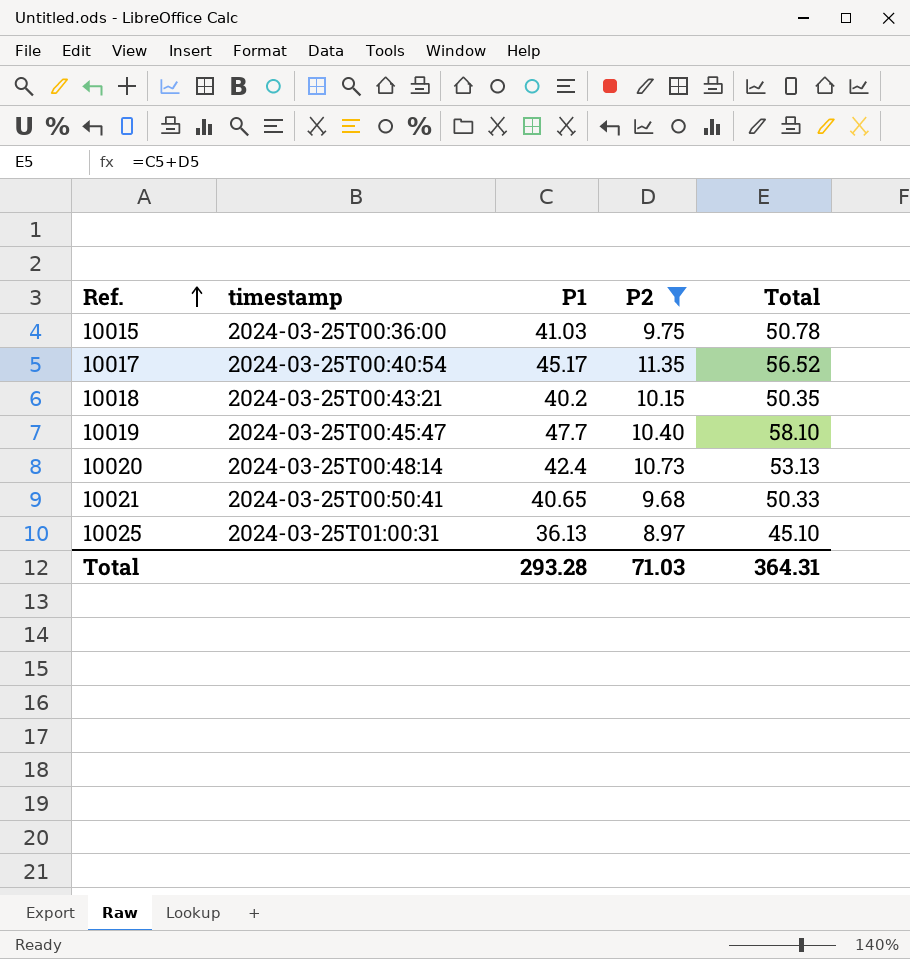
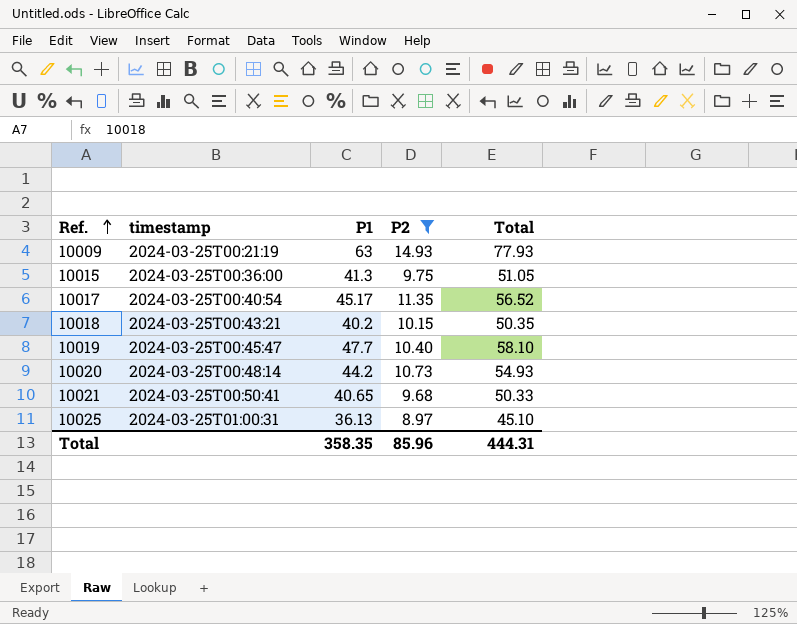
row 10009: none -> 2024-03-25T00:21:19 | 63 | 14.93 | 77.93
10015 | P1: 41.03 -> 41.3
10015 | Total: 50.78 -> 51.05
10020 | P1: 42.4 -> 44.2
10020 | Total: 53.13 -> 54.93
Total | P1: 293.28 -> 358.35
Total | P2: 71.03 -> 85.96
Total | Total: 364.31 -> 444.31

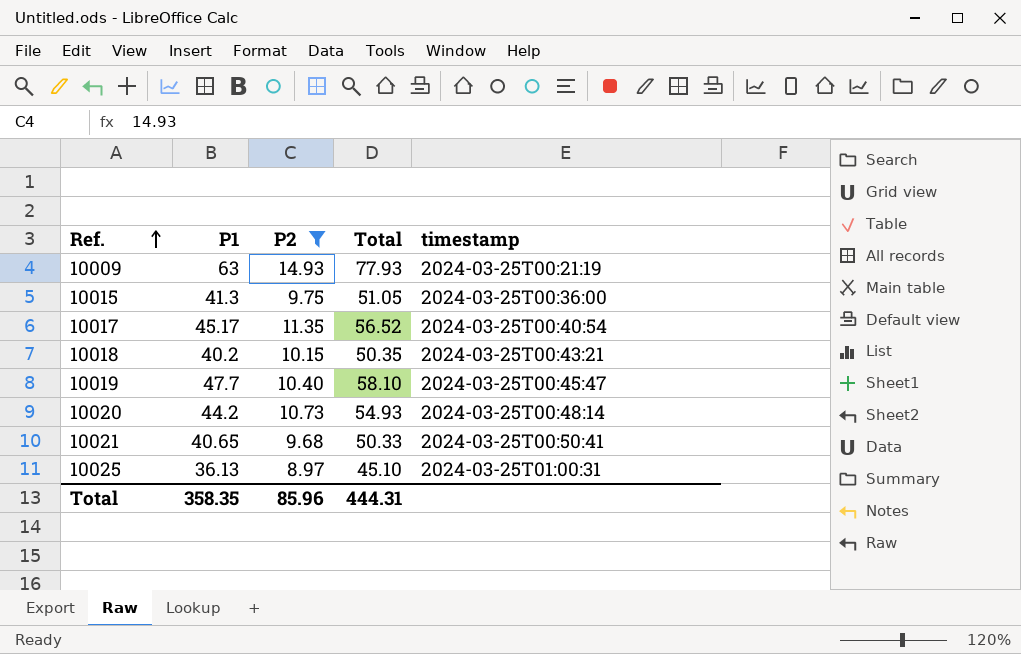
column timestamp | position: 2 -> 5

